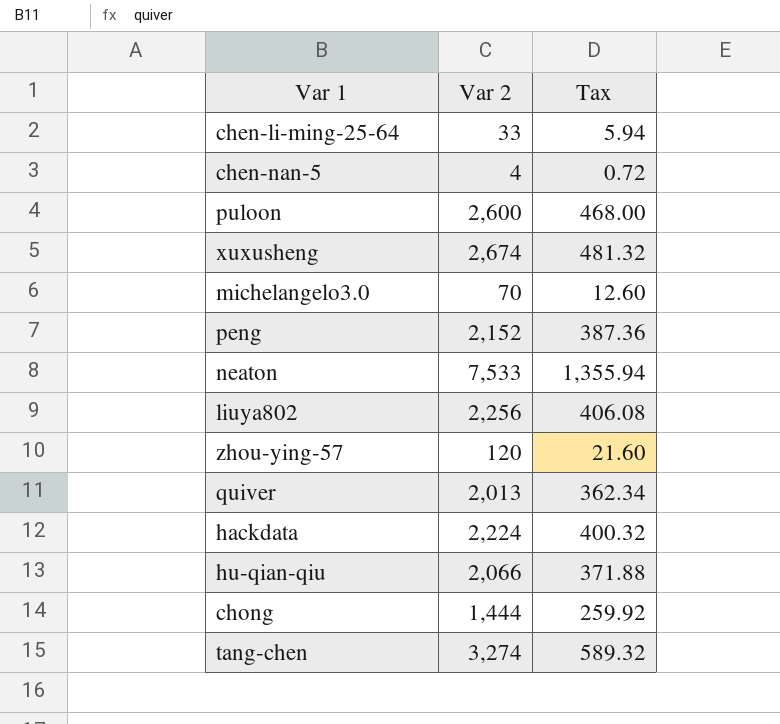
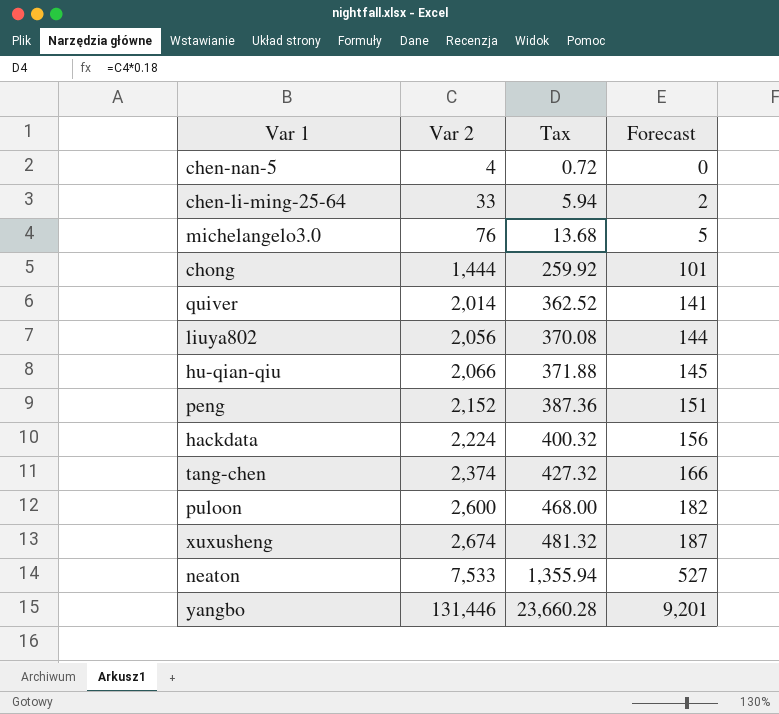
row order: none -> Var 2 ascending
column Forecast | formula: none -> [Var 2] * 0.07
row zhou-ying-57: 120 | 21.60 -> none
michelangelo3.0 | Var 2: 70 -> 76
michelangelo3.0 | Tax: 12.60 -> 13.68
quiver | Var 2: 2,013 -> 2,014
quiver | Tax: 362.34 -> 362.52
liuya802 | Var 2: 2,256 -> 2,056
liuya802 | Tax: 406.08 -> 370.08
tang-chen | Var 2: 3,274 -> 2,374
tang-chen | Tax: 589.32 -> 427.32
row yangbo: none -> 131,446 | 23,660.28 | 9,201

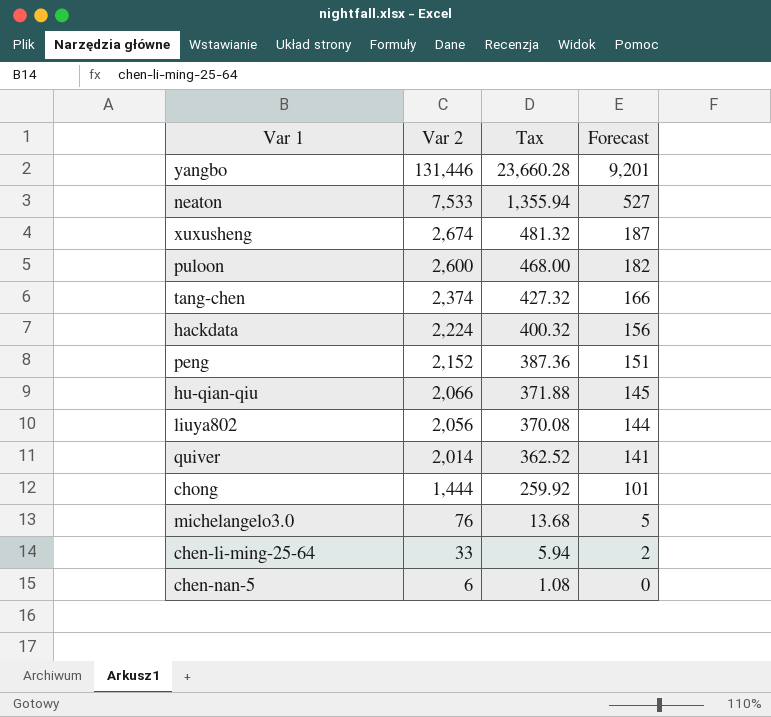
row order: Var 2 ascending -> Var 2 descending
chen-nan-5 | Var 2: 4 -> 6
chen-nan-5 | Tax: 0.72 -> 1.08

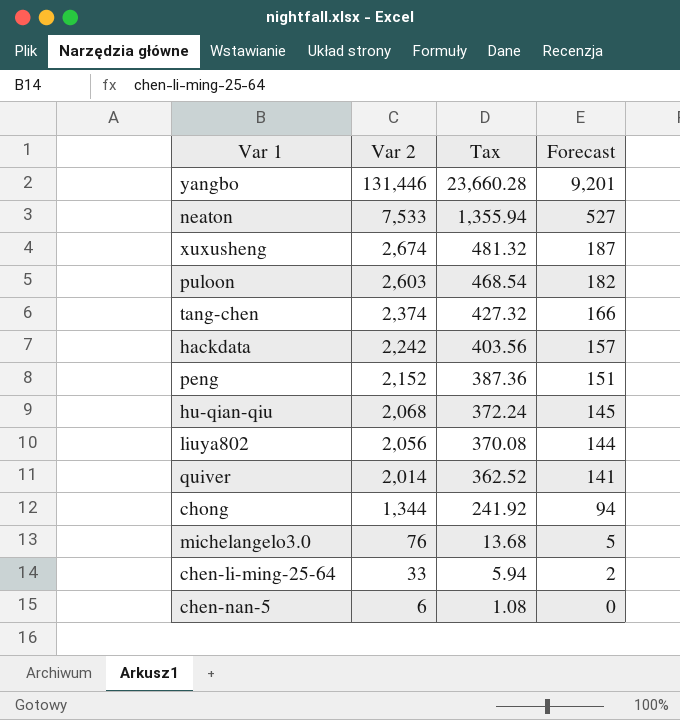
puloon | Var 2: 2,600 -> 2,603
puloon | Tax: 468.00 -> 468.54
hackdata | Var 2: 2,224 -> 2,242
hackdata | Tax: 400.32 -> 403.56
hackdata | Forecast: 156 -> 157
hu-qian-qiu | Var 2: 2,066 -> 2,068
hu-qian-qiu | Tax: 371.88 -> 372.24
chong | Var 2: 1,444 -> 1,344
chong | Tax: 259.92 -> 241.92
chong | Forecast: 101 -> 94

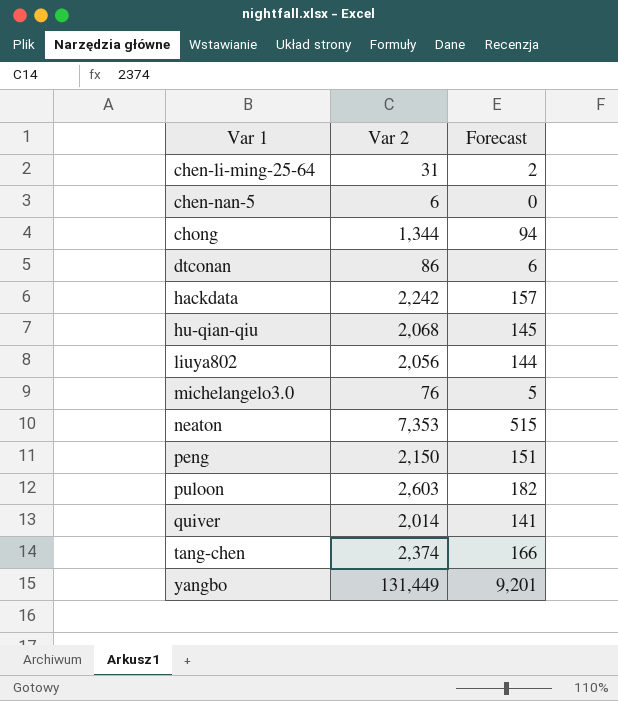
row order: Var 2 descending -> Var 1 ascending
column Tax | formula: [Var 2] * 0.18 -> none
row xuxusheng: 2,674 | 481.32 | 187 -> none
chen-li-ming-25-64 | Var 2: 33 -> 31
row dtconan: none -> 86 | 6
neaton | Var 2: 7,533 -> 7,353
neaton | Forecast: 527 -> 515
peng | Var 2: 2,152 -> 2,150
yangbo | Var 2: 131,446 -> 131,449

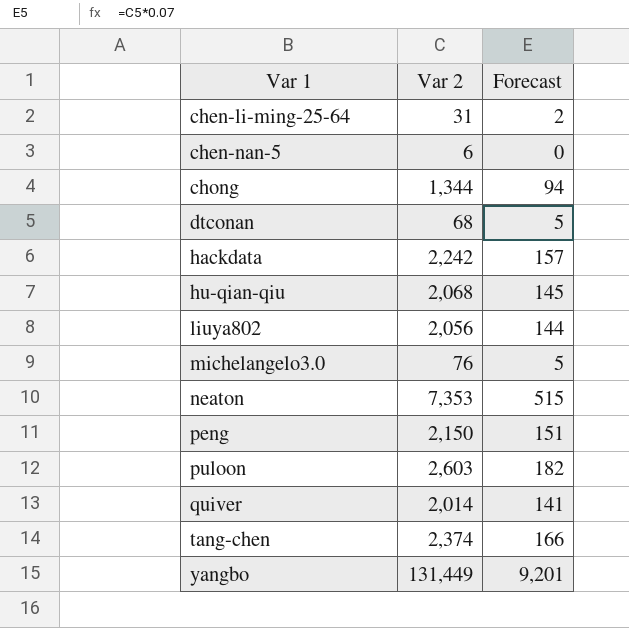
dtconan | Var 2: 86 -> 68
dtconan | Forecast: 6 -> 5

